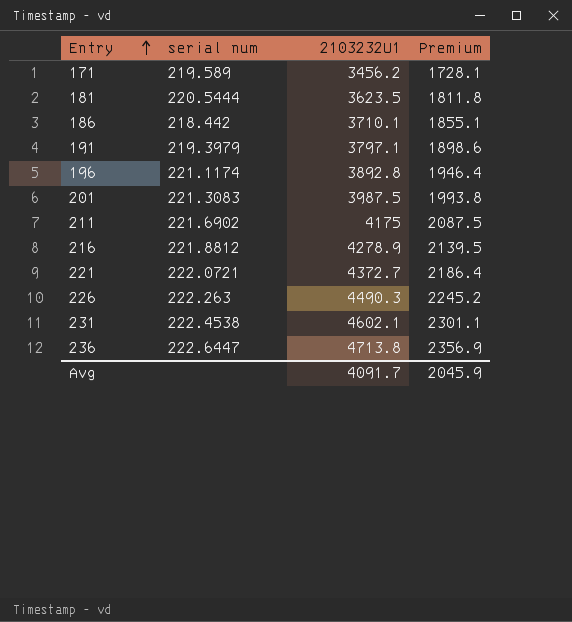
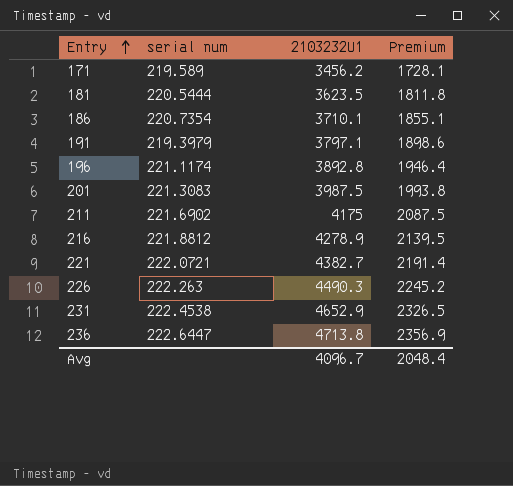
186 | serial num: 218.442 -> 220.7354
221 | 2103232U1: 4372.7 -> 4382.7
221 | Premium: 2186.4 -> 2191.4
231 | 2103232U1: 4602.1 -> 4652.9
231 | Premium: 2301.1 -> 2326.5
Avg | 2103232U1: 4091.7 -> 4096.7
Avg | Premium: 2045.9 -> 2048.4

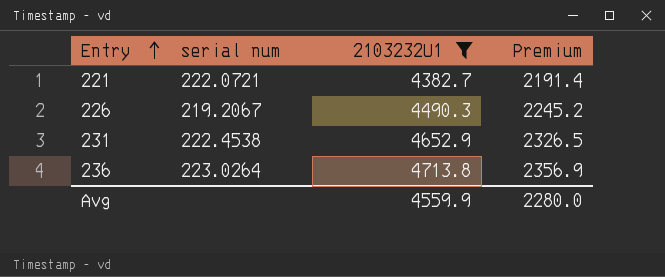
filter: none -> 2103232U1 >= 4382.7
226 | serial num: 222.263 -> 219.2067
236 | serial num: 222.6447 -> 223.0264
Avg | 2103232U1: 4096.7 -> 4559.9
Avg | Premium: 2048.4 -> 2280.0

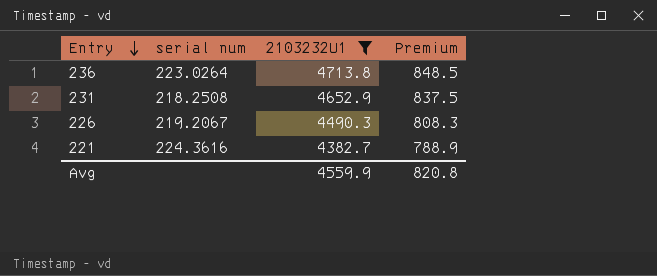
row order: Entry ascending -> Entry descending
column Premium | formula: [2103232U1] * 0.5 -> [2103232U1] * 0.18
231 | serial num: 222.4538 -> 218.2508
221 | serial num: 222.0721 -> 224.3616
Avg | Premium: 2280.0 -> 820.8

